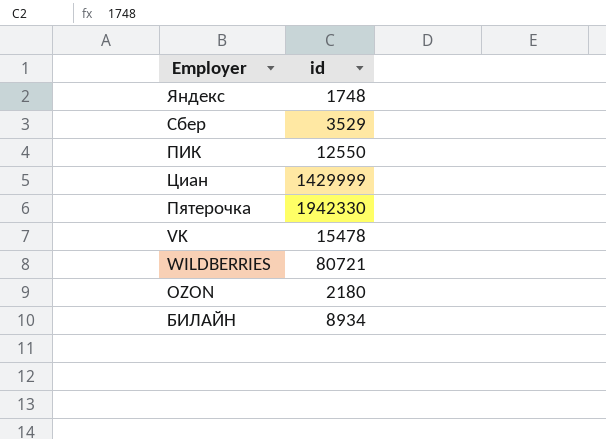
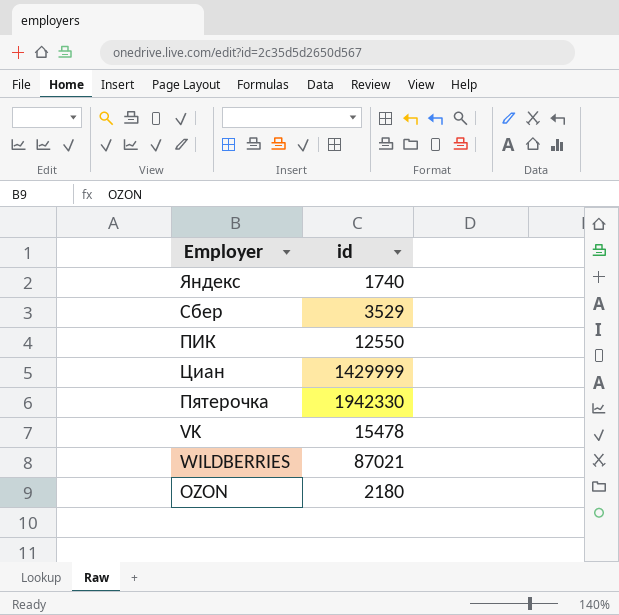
row БИЛАЙН: 8934 -> none
Яндекс | id: 1748 -> 1740
WILDBERRIES | id: 80721 -> 87021

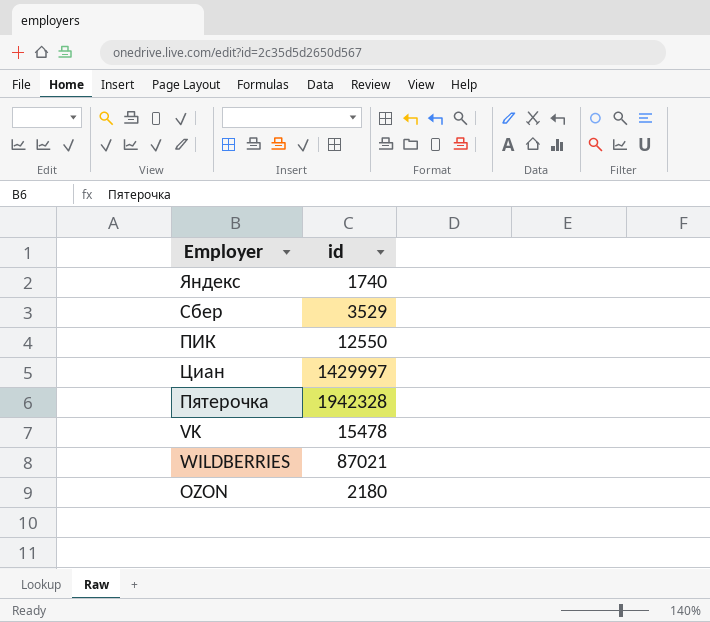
Циан | id: 1429999 -> 1429997
Пятерочка | id: 1942330 -> 1942328

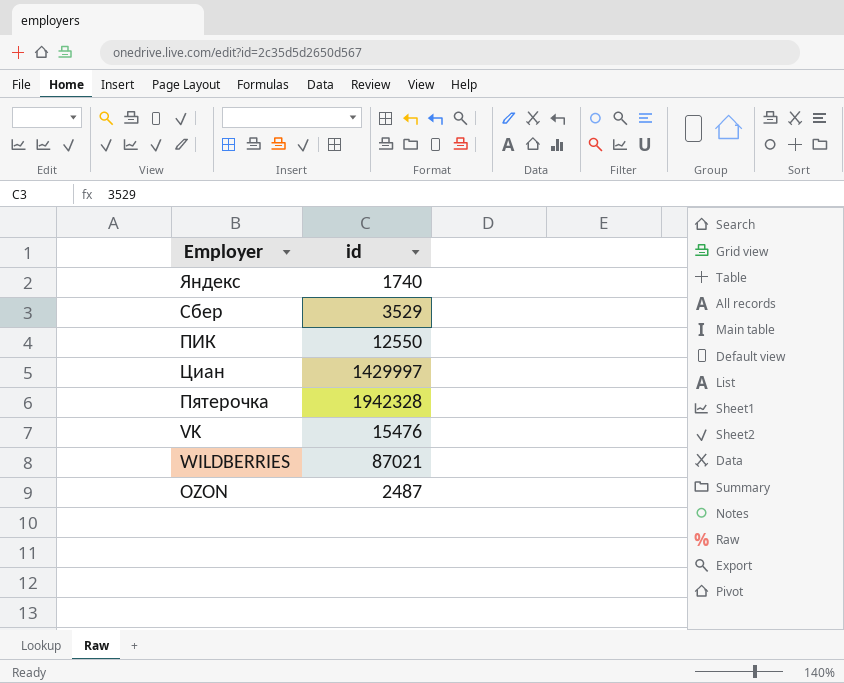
VK | id: 15478 -> 15476
OZON | id: 2180 -> 2487

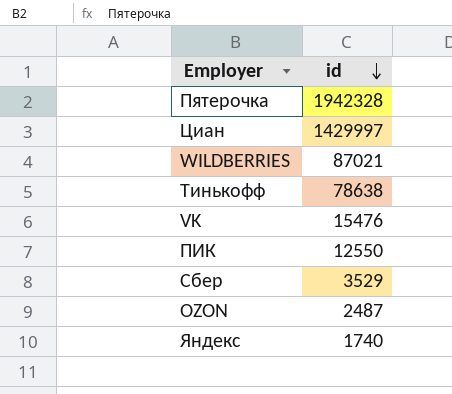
row order: none -> id descending
row Тинькофф: none -> 78638

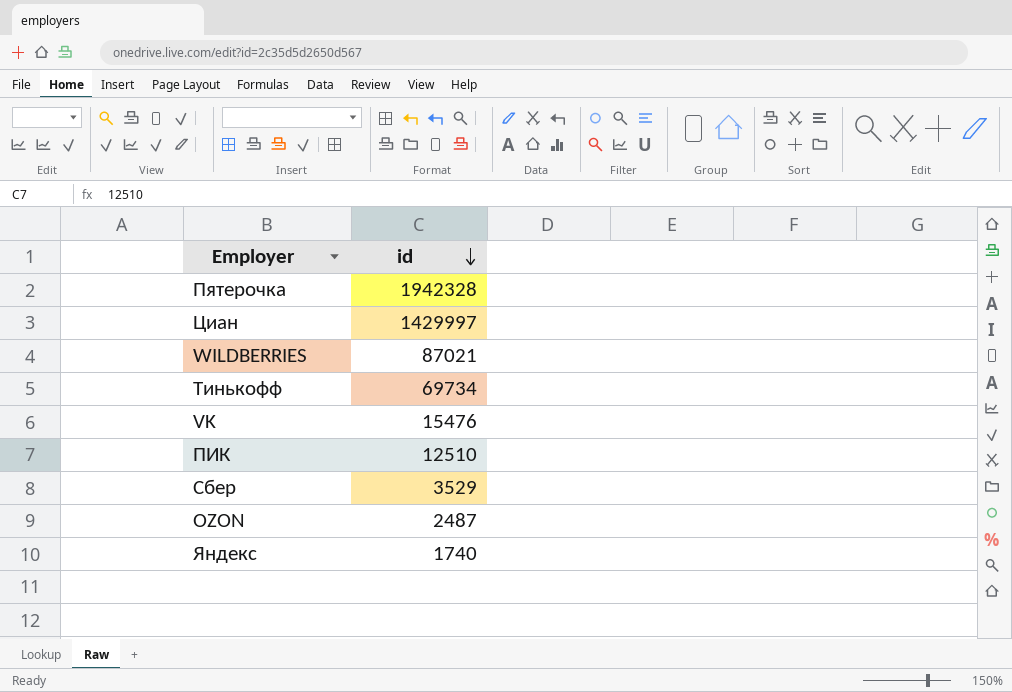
Тинькофф | id: 78638 -> 69734
ПИК | id: 12550 -> 12510

